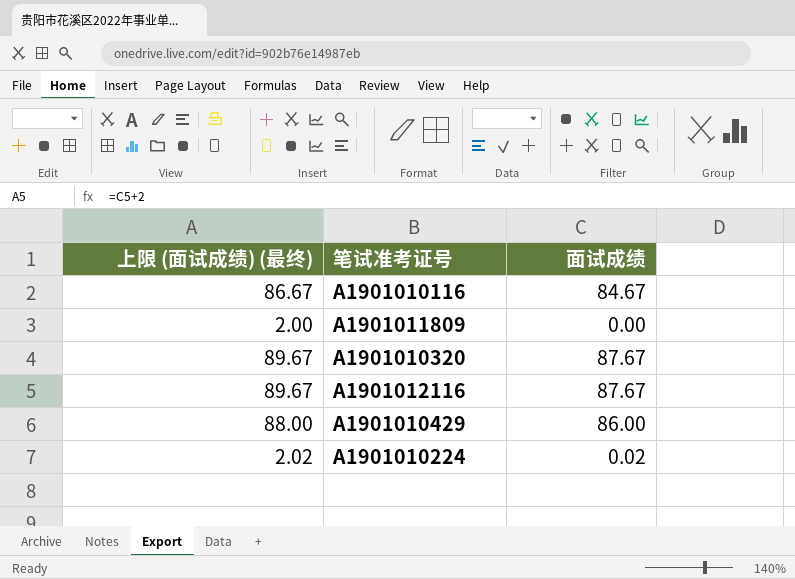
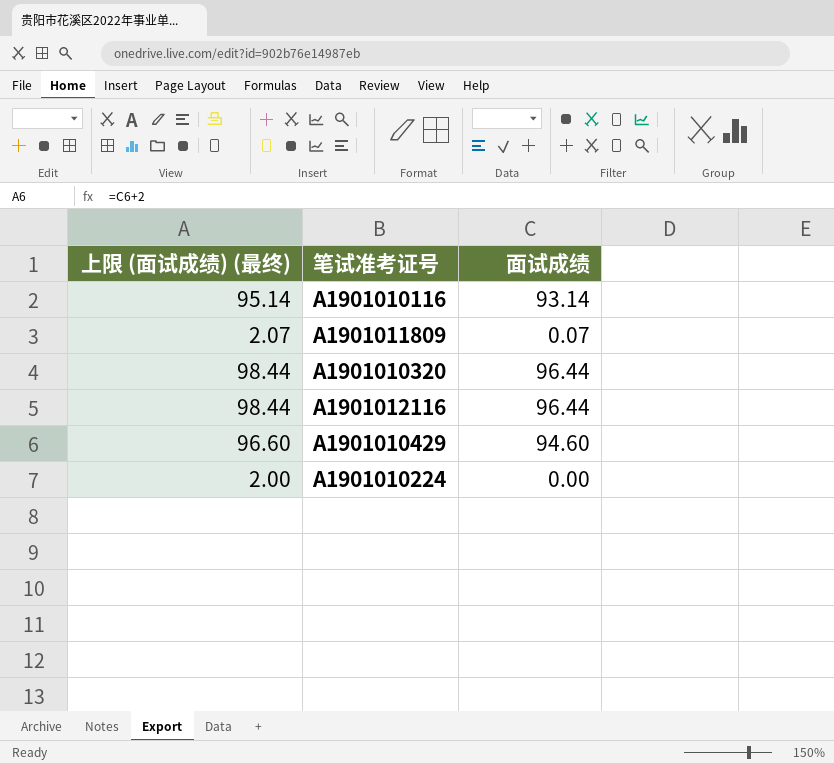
A1901010116 | 上限 (面试成绩) (最终): 86.67 -> 95.14
A1901010116 | 面试成绩: 84.67 -> 93.14
A1901011809 | 上限 (面试成绩) (最终): 2.00 -> 2.07
A1901011809 | 面试成绩: 0.00 -> 0.07
A1901010320 | 上限 (面试成绩) (最终): 89.67 -> 98.44
A1901010320 | 面试成绩: 87.67 -> 96.44
A1901012116 | 上限 (面试成绩) (最终): 89.67 -> 98.44
A1901012116 | 面试成绩: 87.67 -> 96.44
A1901010429 | 上限 (面试成绩) (最终): 88.00 -> 96.60
A1901010429 | 面试成绩: 86.00 -> 94.60
A1901010224 | 上限 (面试成绩) (最终): 2.02 -> 2.00
A1901010224 | 面试成绩: 0.02 -> 0.00

